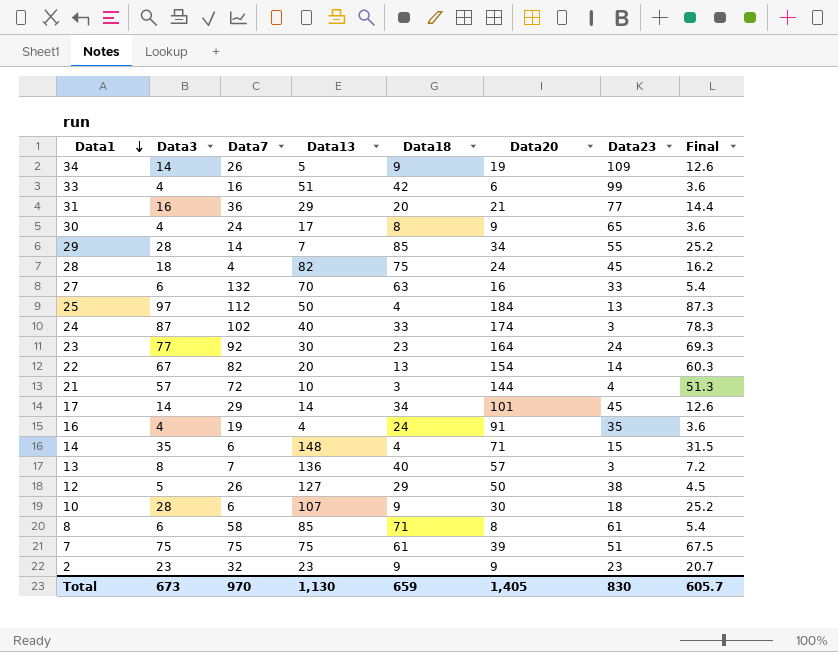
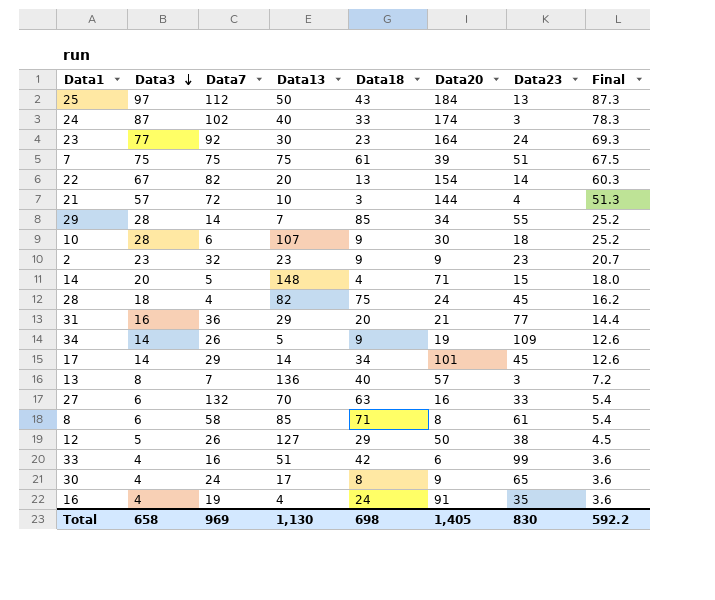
row order: Data1 descending -> Data3 descending
25 | Data18: 4 -> 43
14 | Data3: 35 -> 20
14 | Data7: 6 -> 5
14 | Final: 31.5 -> 18.0
Total | Data3: 673 -> 658
Total | Data7: 970 -> 969
Total | Data18: 659 -> 698
Total | Final: 605.7 -> 592.2

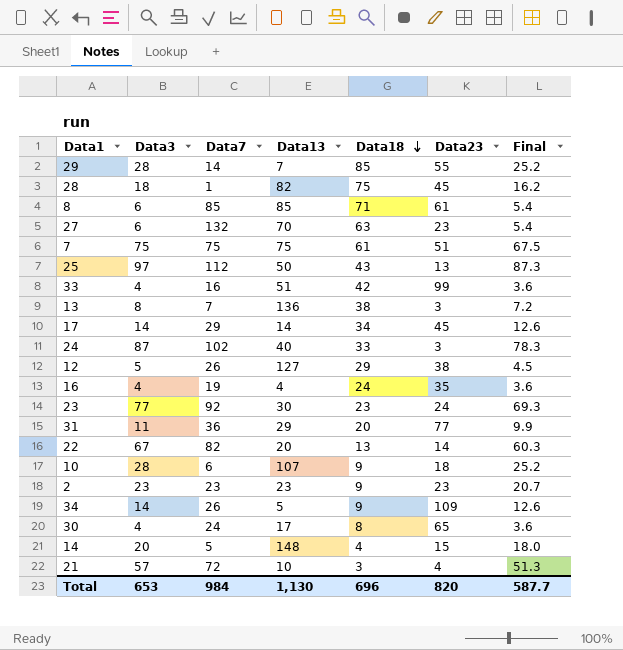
row order: Data3 descending -> Data18 descending
column Data20 | position: 6 -> none
28 | Data7: 4 -> 1
8 | Data7: 58 -> 85
27 | Data23: 33 -> 23
13 | Data18: 40 -> 38
31 | Data3: 16 -> 11
31 | Final: 14.4 -> 9.9
2 | Data7: 32 -> 23
Total | Data3: 658 -> 653
Total | Data7: 969 -> 984
Total | Data18: 698 -> 696
Total | Data23: 830 -> 820
Total | Final: 592.2 -> 587.7

